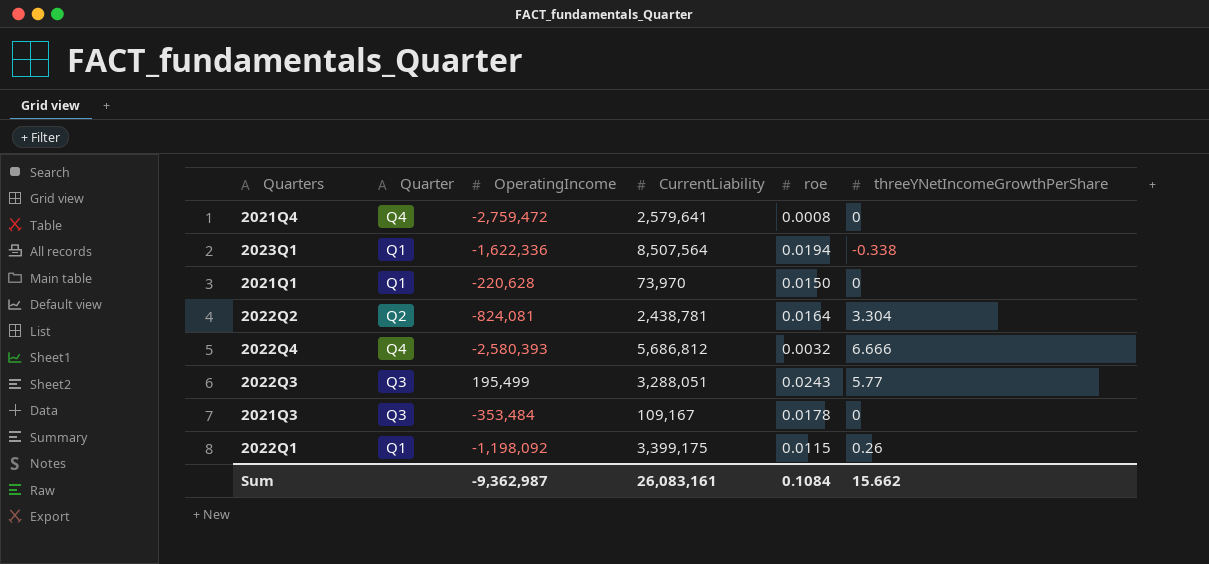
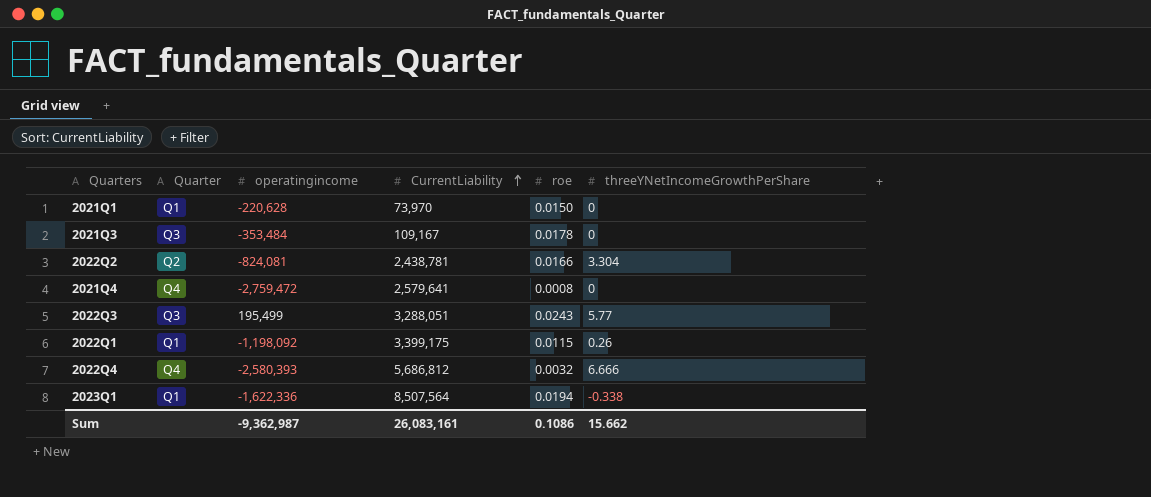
row order: none -> CurrentLiability ascending
column name: OperatingIncome -> operatingincome
2022Q2 | roe: 0.0164 -> 0.0166
Sum | roe: 0.1084 -> 0.1086

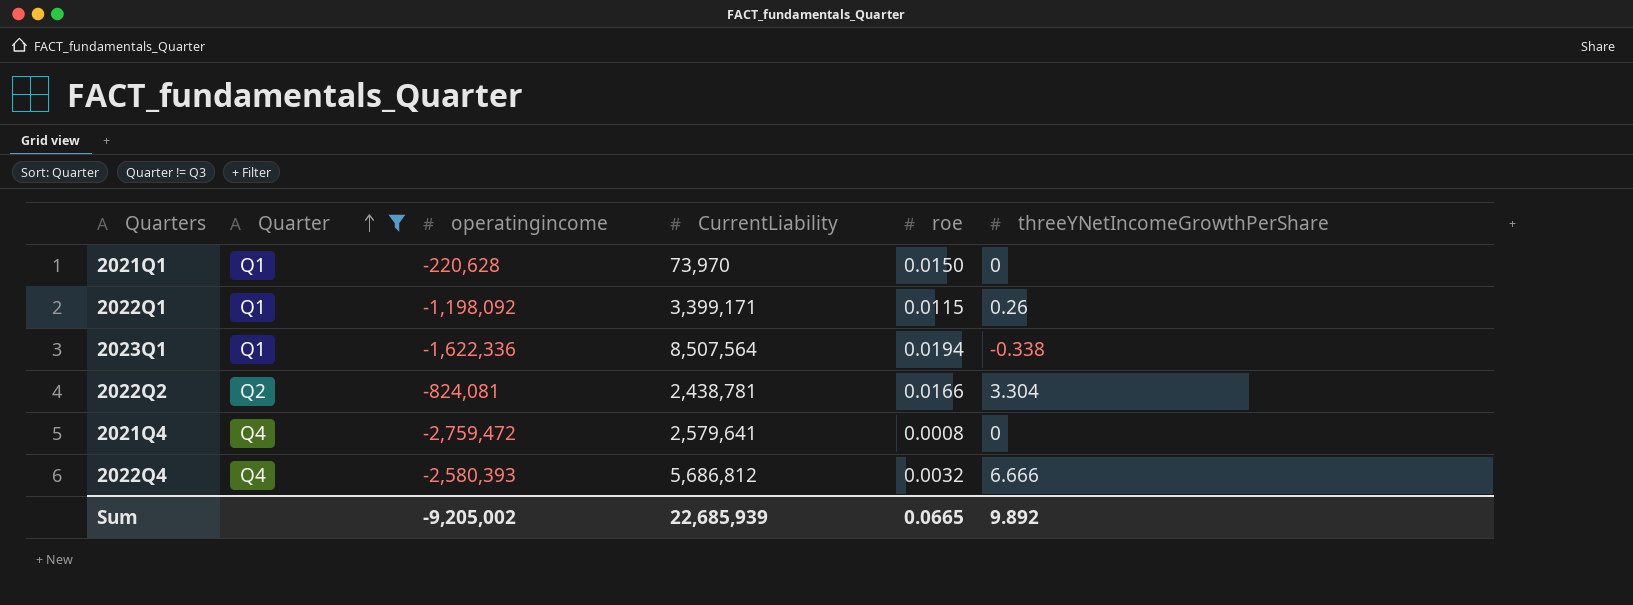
filter: none -> Quarter != Q3
row order: CurrentLiability ascending -> Quarter ascending
2022Q1 | CurrentLiability: 3,399,175 -> 3,399,171
Sum | operatingincome: -9,362,987 -> -9,205,002
Sum | CurrentLiability: 26,083,161 -> 22,685,939
Sum | roe: 0.1086 -> 0.0665
Sum | threeYNetIncomeGrowthPerShare: 15.662 -> 9.892

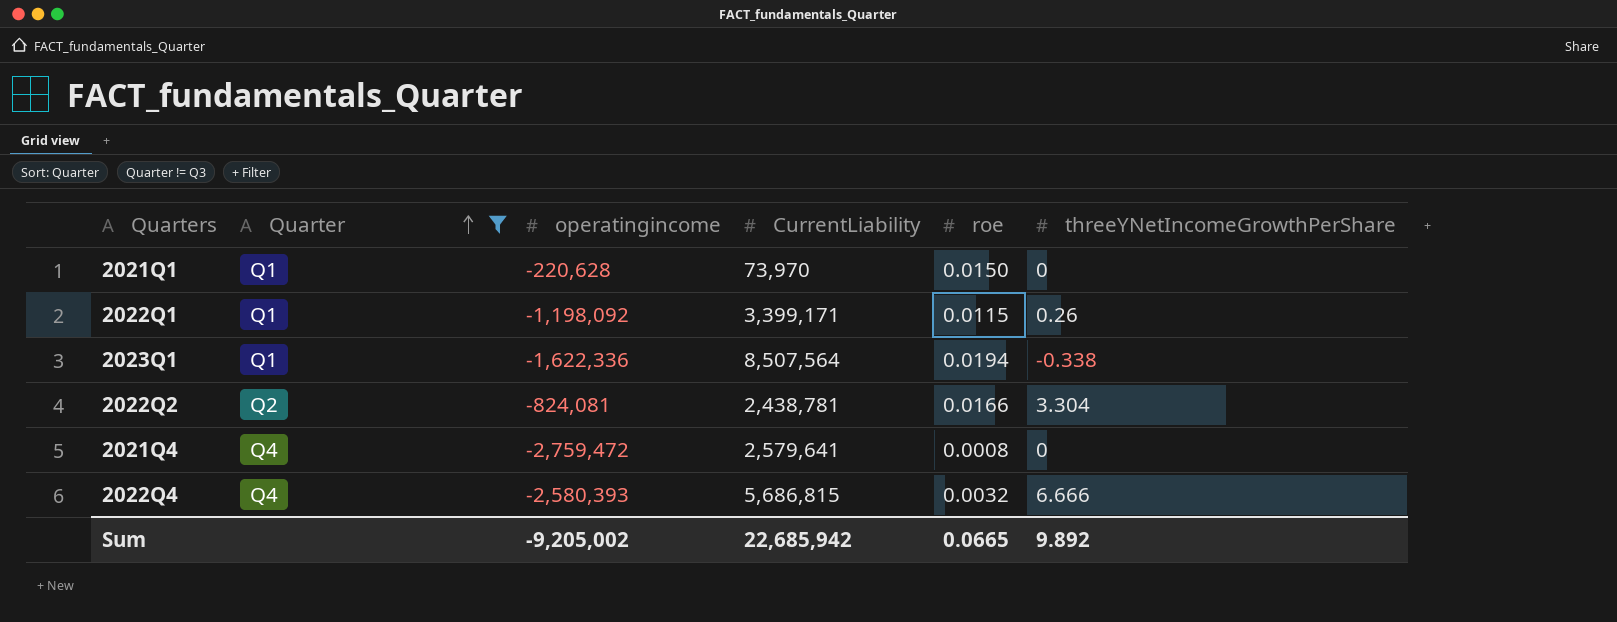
2022Q4 | CurrentLiability: 5,686,812 -> 5,686,815
Sum | CurrentLiability: 22,685,939 -> 22,685,942

